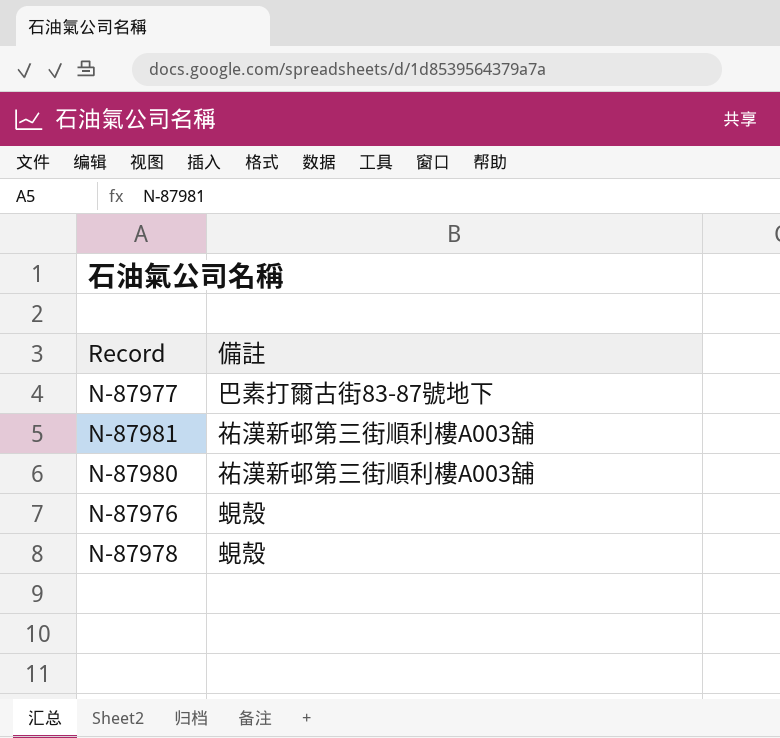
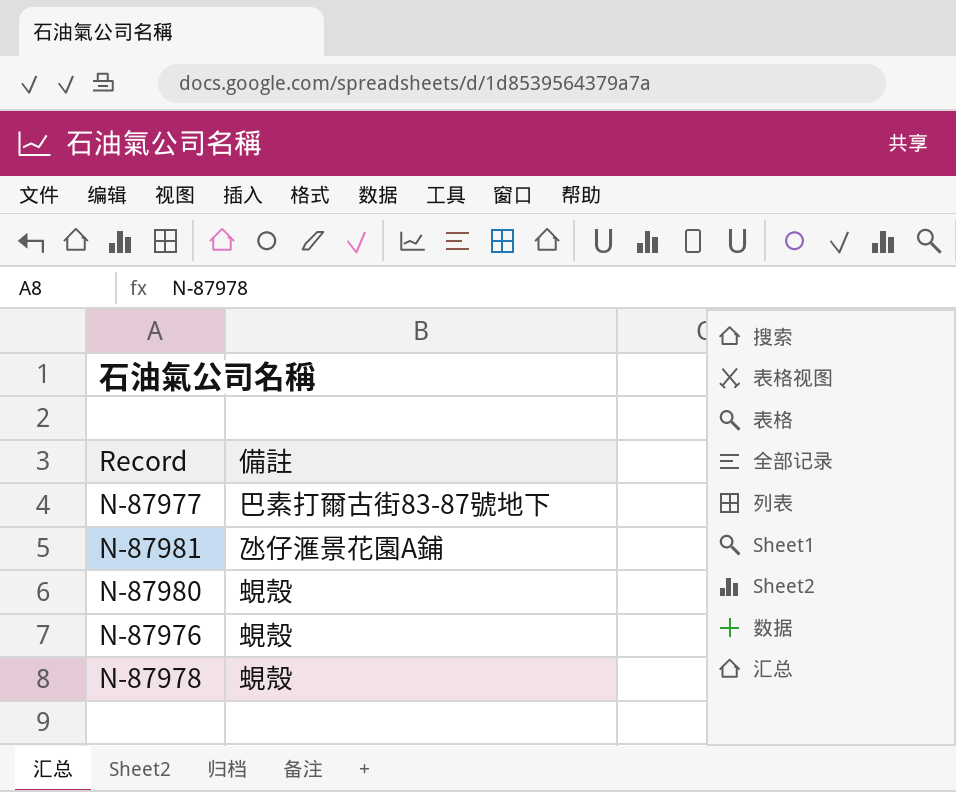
N-87981 | 備註: 祐漢新邨第三街順利樓A003舖 -> 氹仔滙景花園A鋪
N-87980 | 備註: 祐漢新邨第三街順利樓A003舖 -> 蜆殼

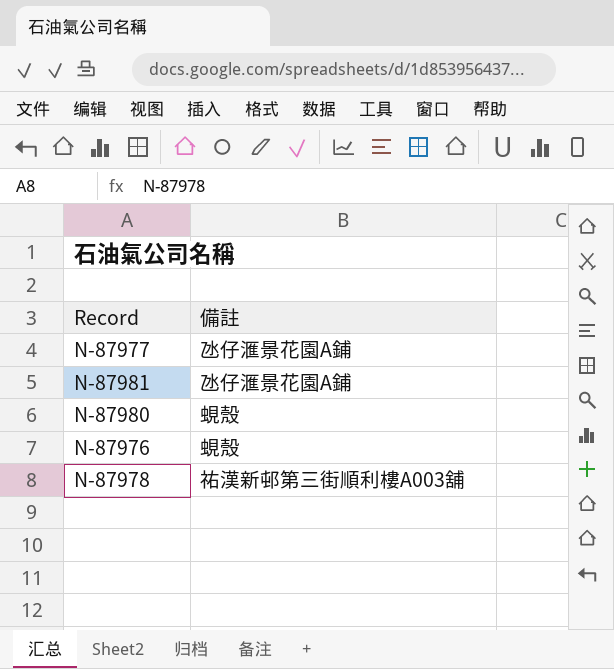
N-87977 | 備註: 巴素打爾古街83-87號地下 -> 氹仔滙景花園A鋪
N-87978 | 備註: 蜆殼 -> 祐漢新邨第三街順利樓A003舖

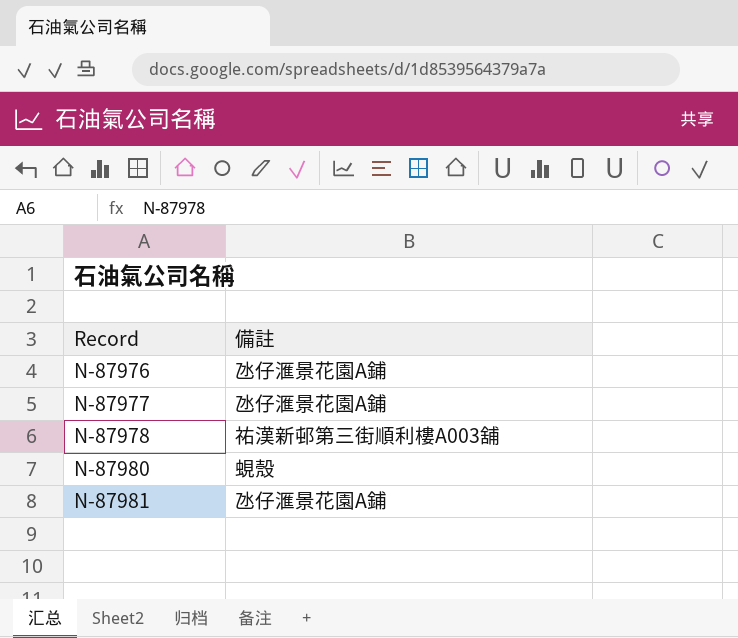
row order: none -> Record ascending
N-87976 | 備註: 蜆殼 -> 氹仔滙景花園A鋪

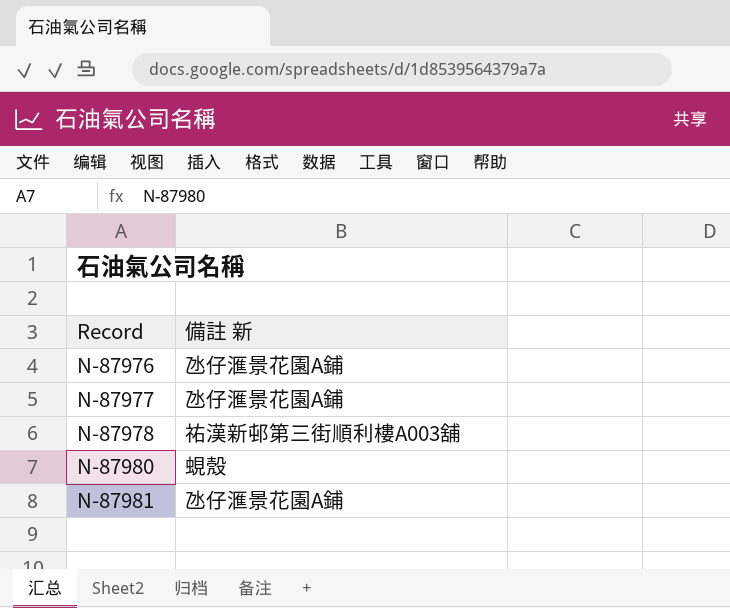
column name: 備註 -> 備註 新

